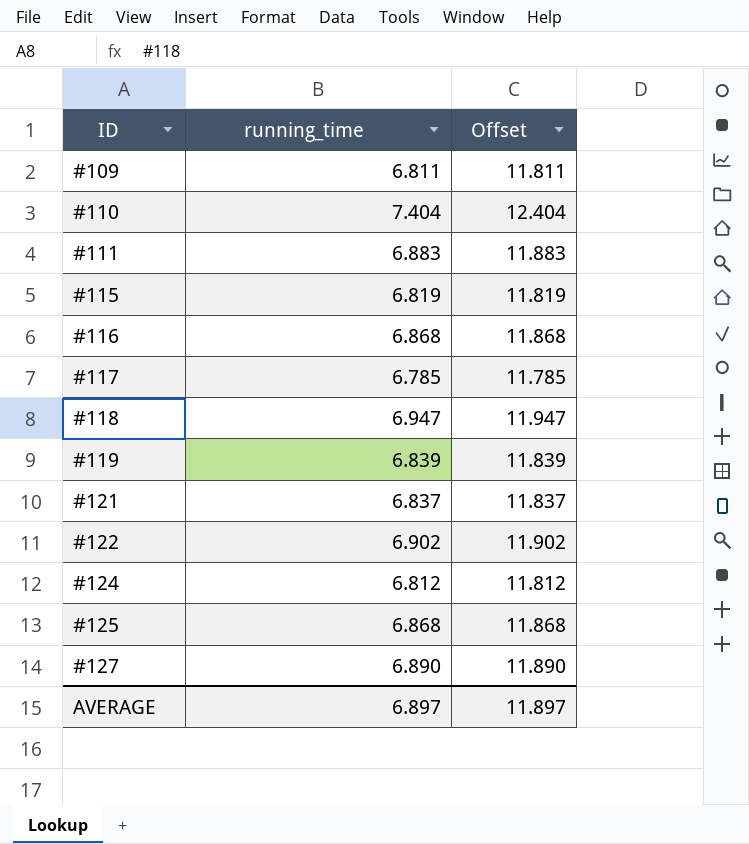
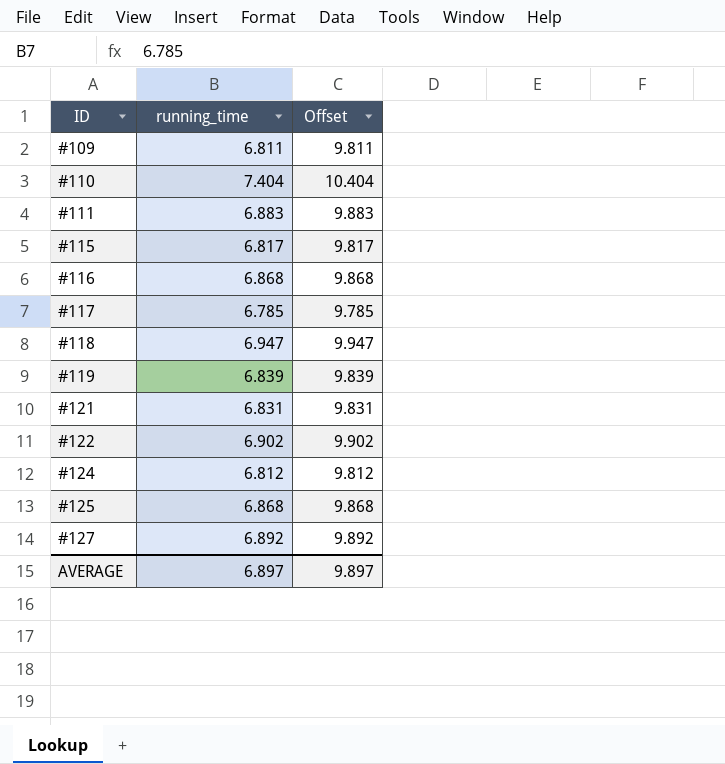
column Offset | formula: [running_time] + 5 -> [running_time] + 3
#115 | running_time: 6.819 -> 6.817
#121 | running_time: 6.837 -> 6.831
#127 | running_time: 6.890 -> 6.892
AVERAGE | Offset: 11.897 -> 9.897

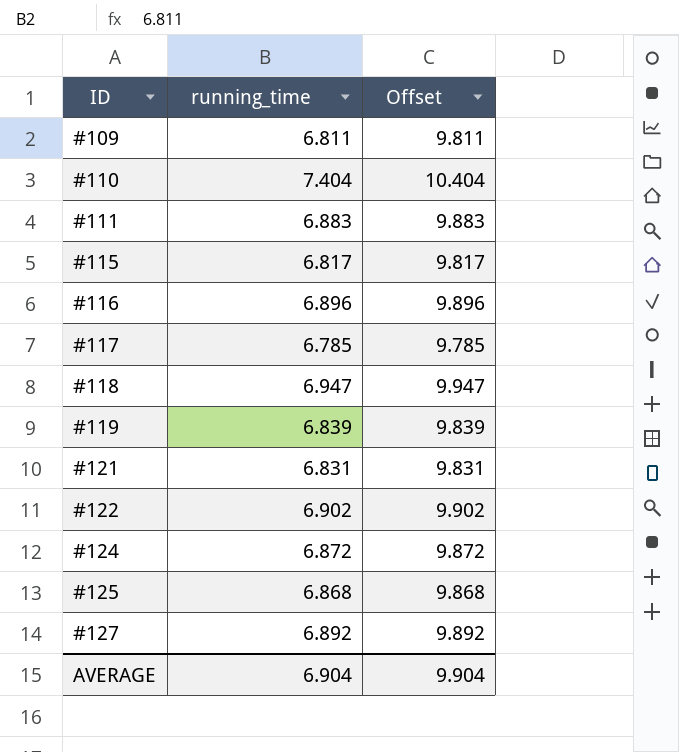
#116 | running_time: 6.868 -> 6.896
#116 | Offset: 9.868 -> 9.896
#124 | running_time: 6.812 -> 6.872
#124 | Offset: 9.812 -> 9.872
AVERAGE | running_time: 6.897 -> 6.904
AVERAGE | Offset: 9.897 -> 9.904

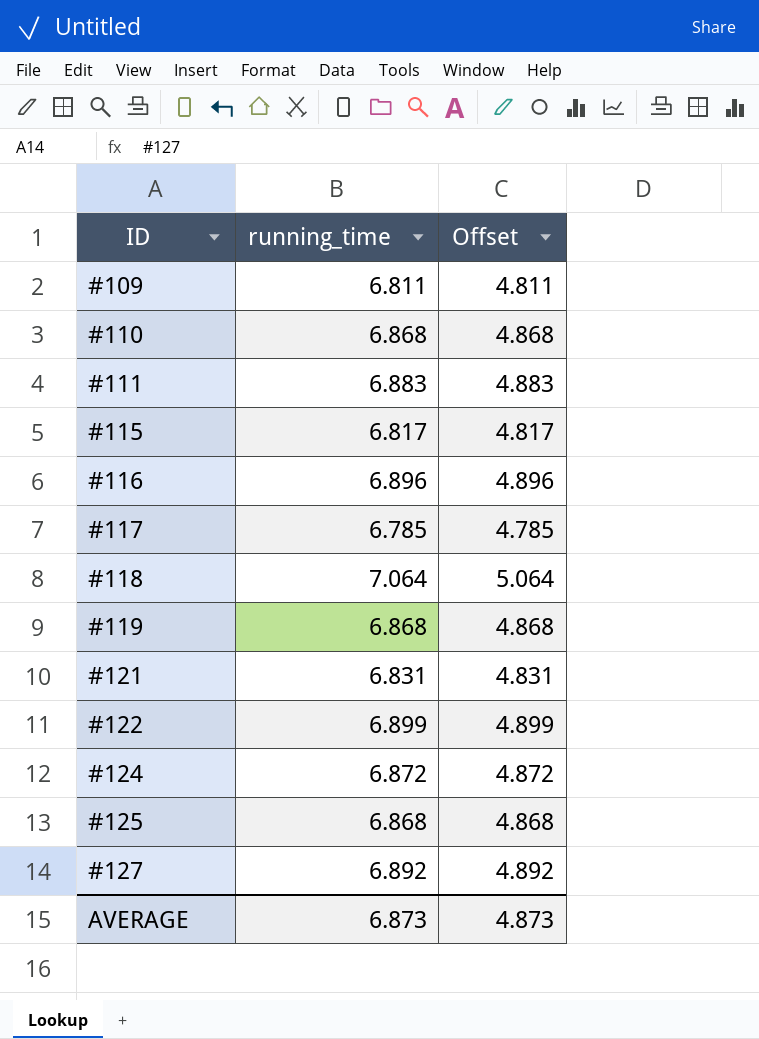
column Offset | formula: [running_time] + 3 -> [running_time] - 2
#110 | running_time: 7.404 -> 6.868
#118 | running_time: 6.947 -> 7.064
#119 | running_time: 6.839 -> 6.868
#122 | running_time: 6.902 -> 6.899
AVERAGE | running_time: 6.904 -> 6.873
AVERAGE | Offset: 9.904 -> 4.873

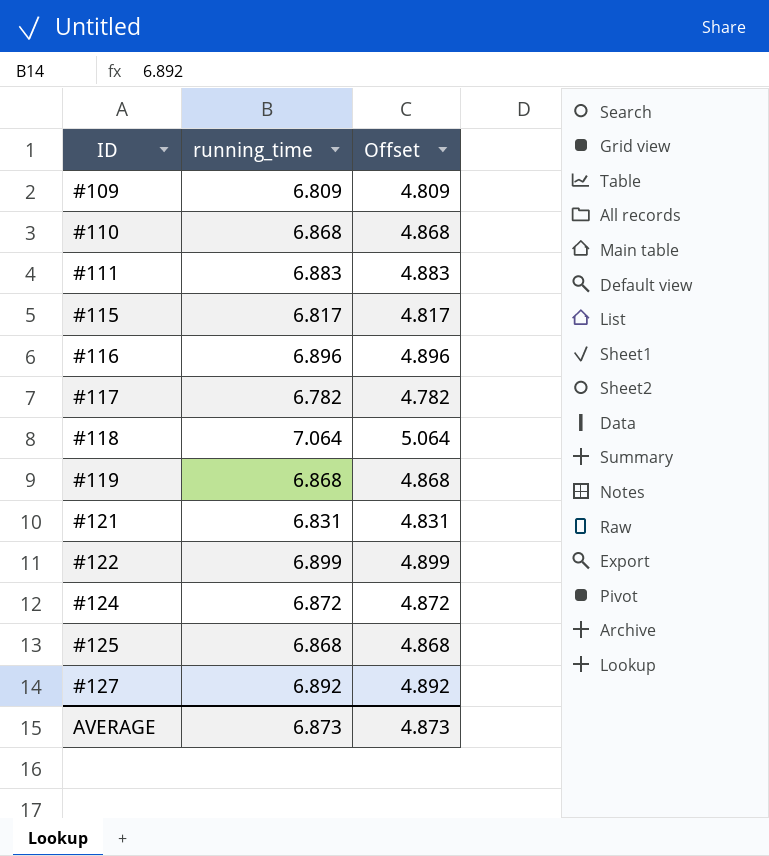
#109 | running_time: 6.811 -> 6.809
#109 | Offset: 4.811 -> 4.809
#117 | running_time: 6.785 -> 6.782
#117 | Offset: 4.785 -> 4.782

